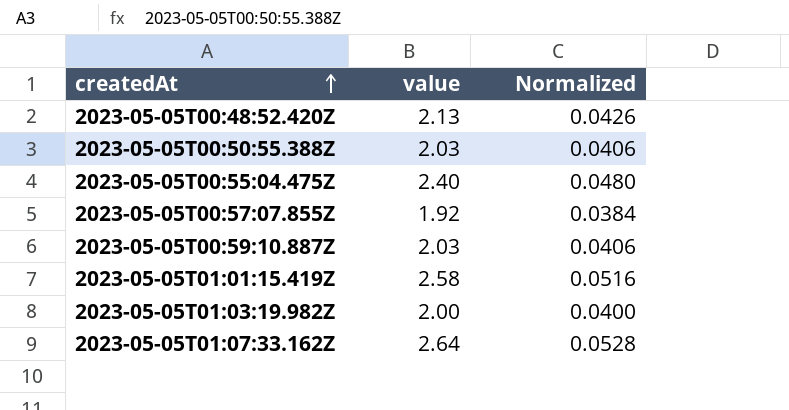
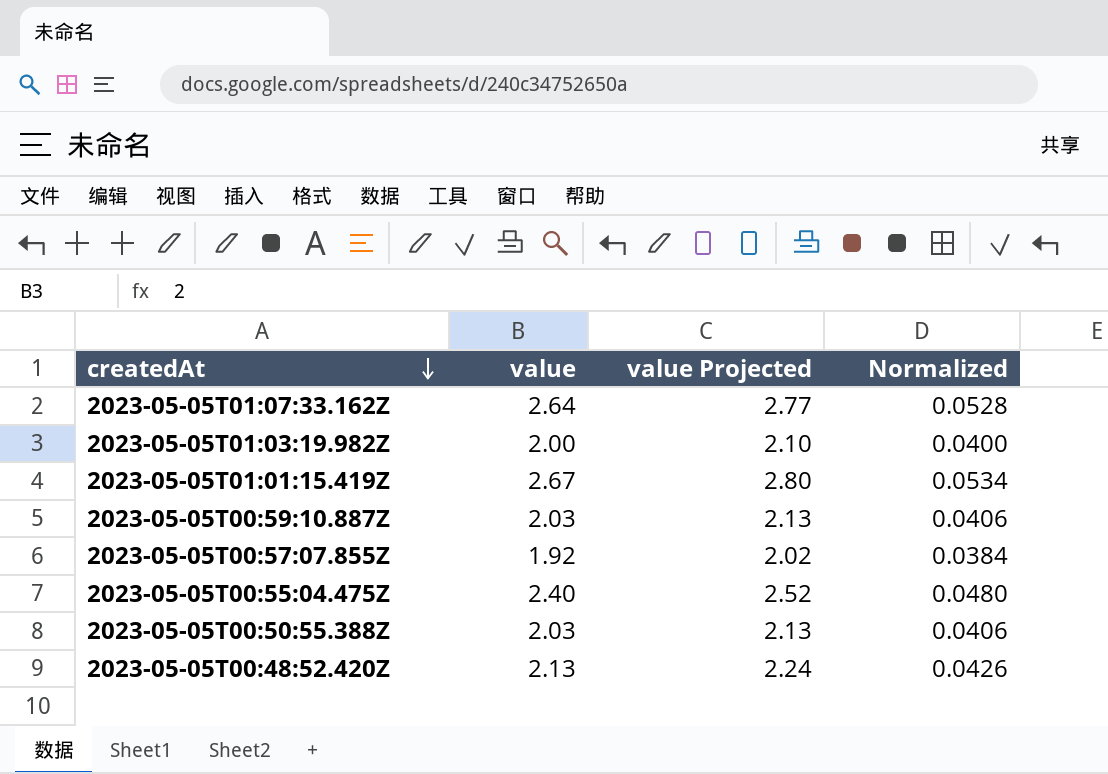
row order: createdAt ascending -> createdAt descending
column value Projected | formula: none -> [value] * 1.05
2023-05-05T01:01:15.419Z | value: 2.58 -> 2.67
2023-05-05T01:01:15.419Z | Normalized: 0.0516 -> 0.0534

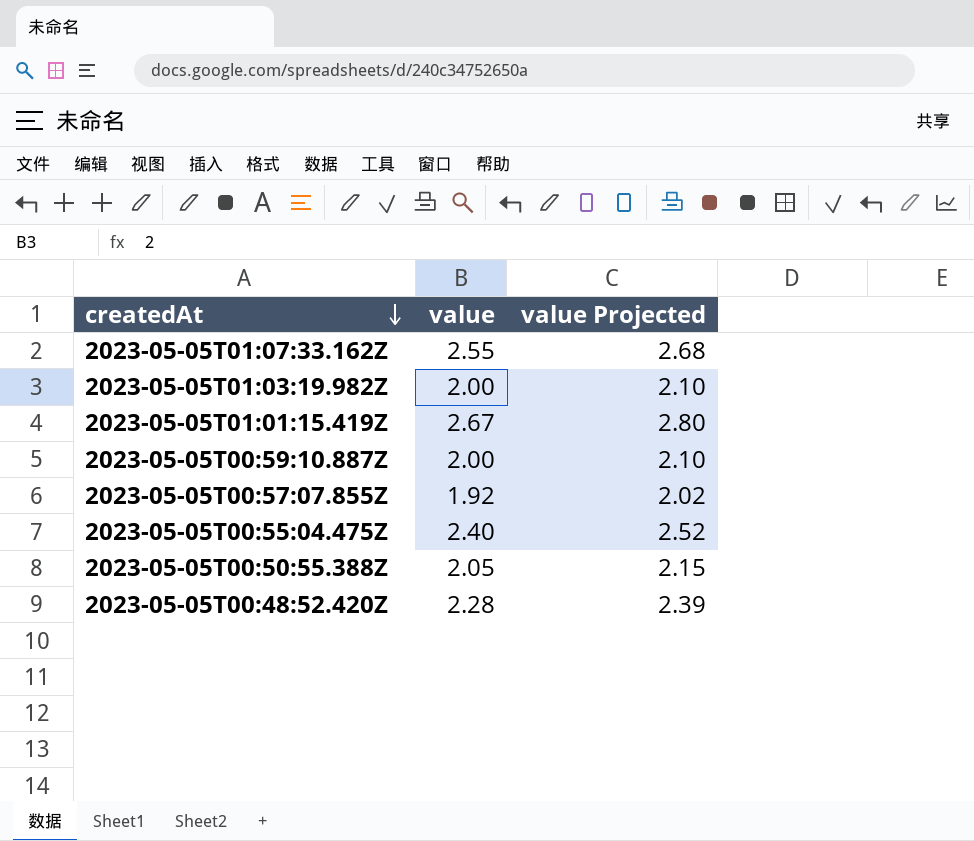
column Normalized | formula: [value] * 0.02 -> none
2023-05-05T01:07:33.162Z | value: 2.64 -> 2.55
2023-05-05T01:07:33.162Z | value Projected: 2.77 -> 2.68
2023-05-05T00:59:10.887Z | value: 2.03 -> 2.00
2023-05-05T00:59:10.887Z | value Projected: 2.13 -> 2.10
2023-05-05T00:50:55.388Z | value: 2.03 -> 2.05
2023-05-05T00:50:55.388Z | value Projected: 2.13 -> 2.15
2023-05-05T00:48:52.420Z | value: 2.13 -> 2.28
2023-05-05T00:48:52.420Z | value Projected: 2.24 -> 2.39

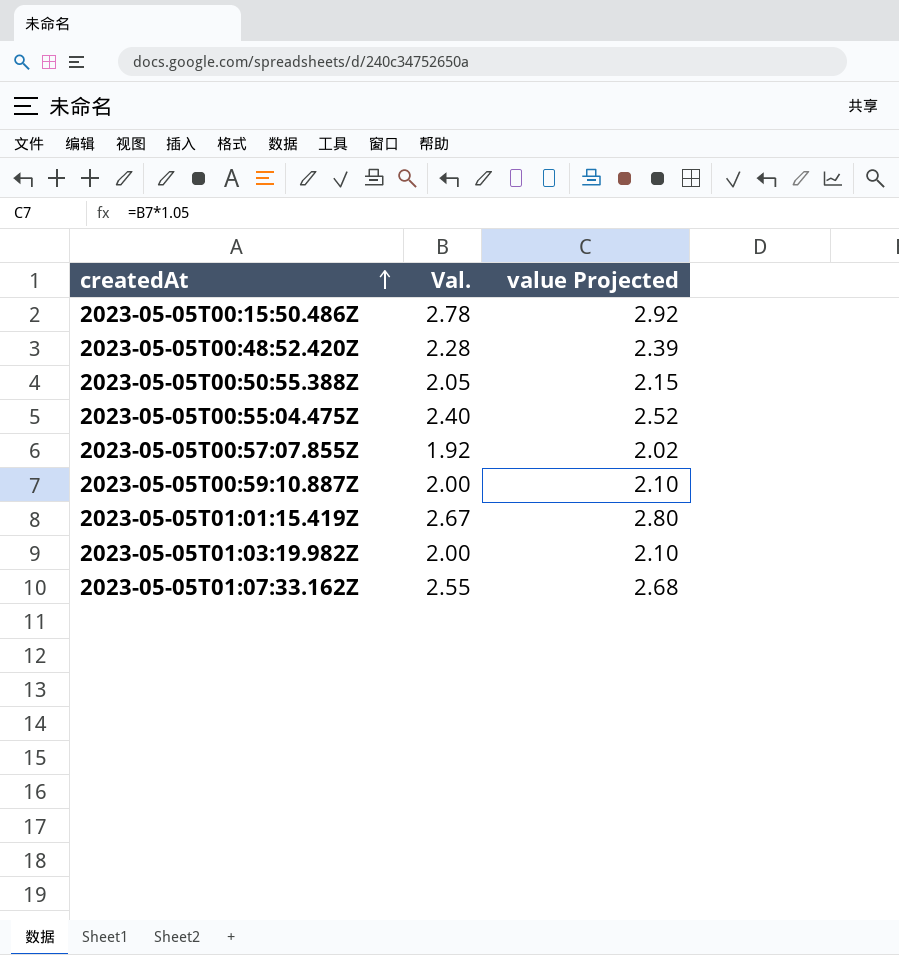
row order: createdAt descending -> createdAt ascending
column name: value -> Val.
row 2023-05-05T00:15:50.486Z: none -> 2.78 | 2.92

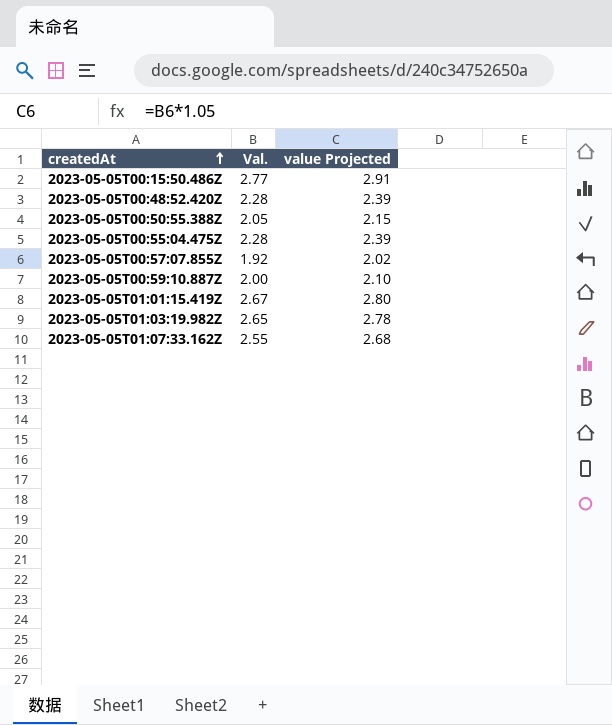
2023-05-05T00:15:50.486Z | Val.: 2.78 -> 2.77
2023-05-05T00:15:50.486Z | value Projected: 2.92 -> 2.91
2023-05-05T00:55:04.475Z | Val.: 2.40 -> 2.28
2023-05-05T00:55:04.475Z | value Projected: 2.52 -> 2.39
2023-05-05T01:03:19.982Z | Val.: 2.00 -> 2.65
2023-05-05T01:03:19.982Z | value Projected: 2.10 -> 2.78

